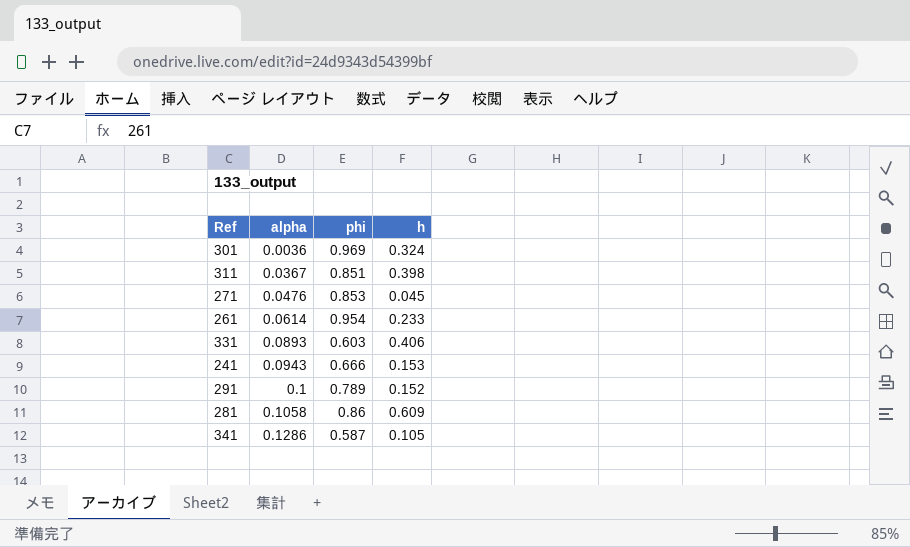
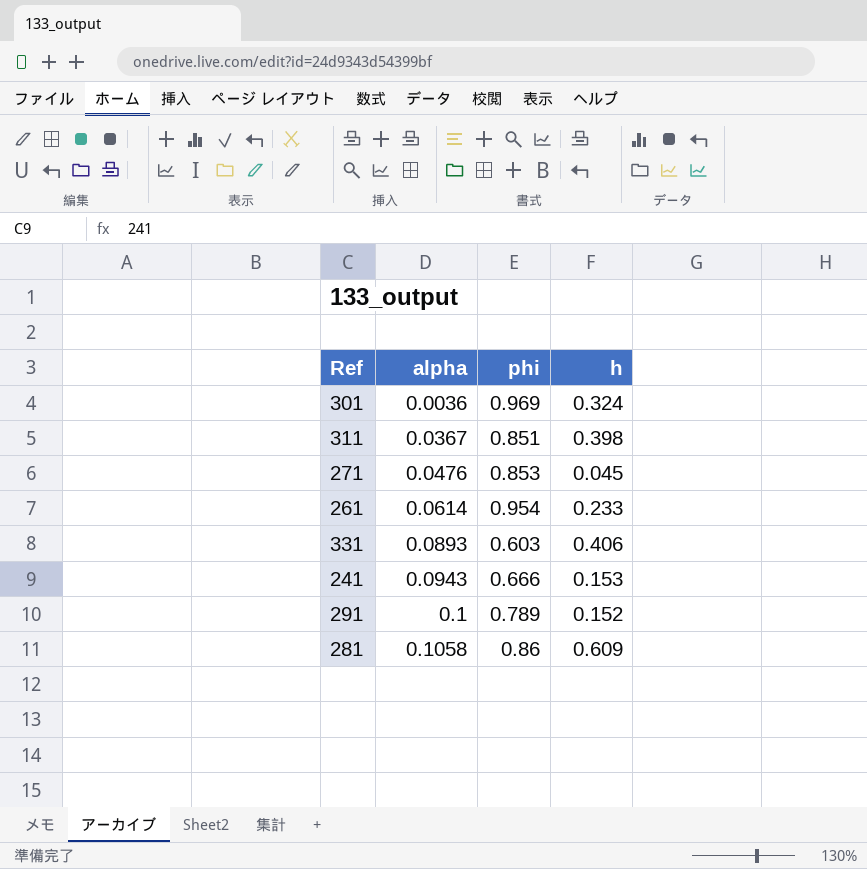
row 341: 0.1286 | 0.587 | 0.105 -> none

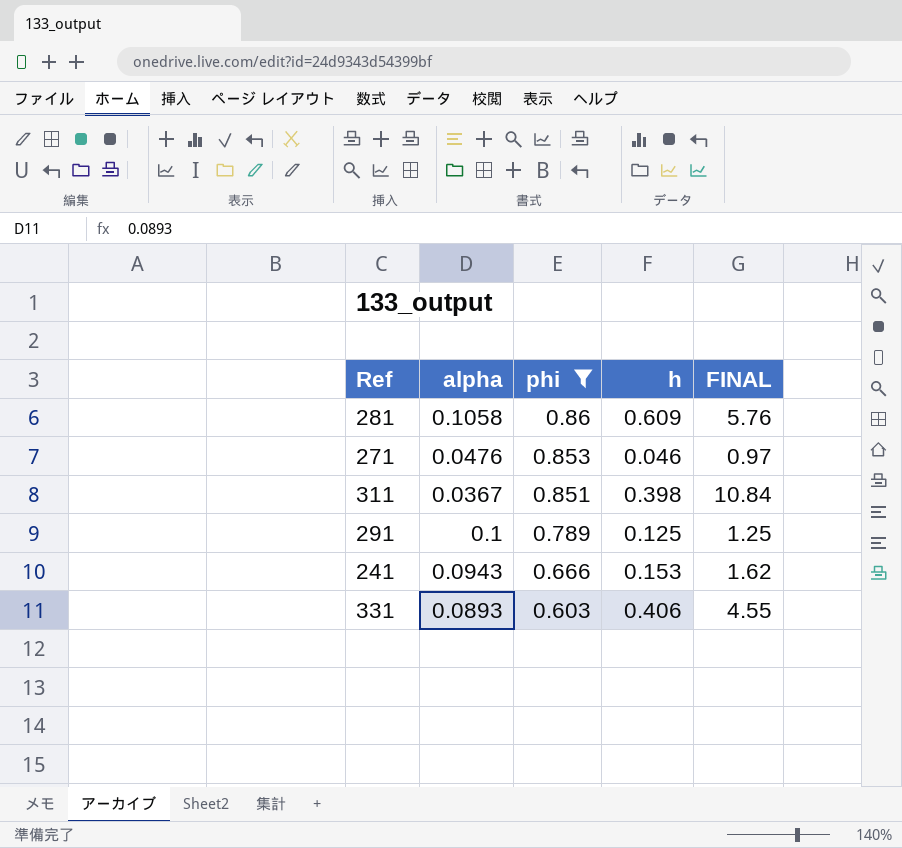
filter: none -> phi <= 0.86
row order: alpha ascending -> phi descending
column FINAL | formula: none -> [h] / [alpha]
271 | h: 0.045 -> 0.046
291 | h: 0.152 -> 0.125

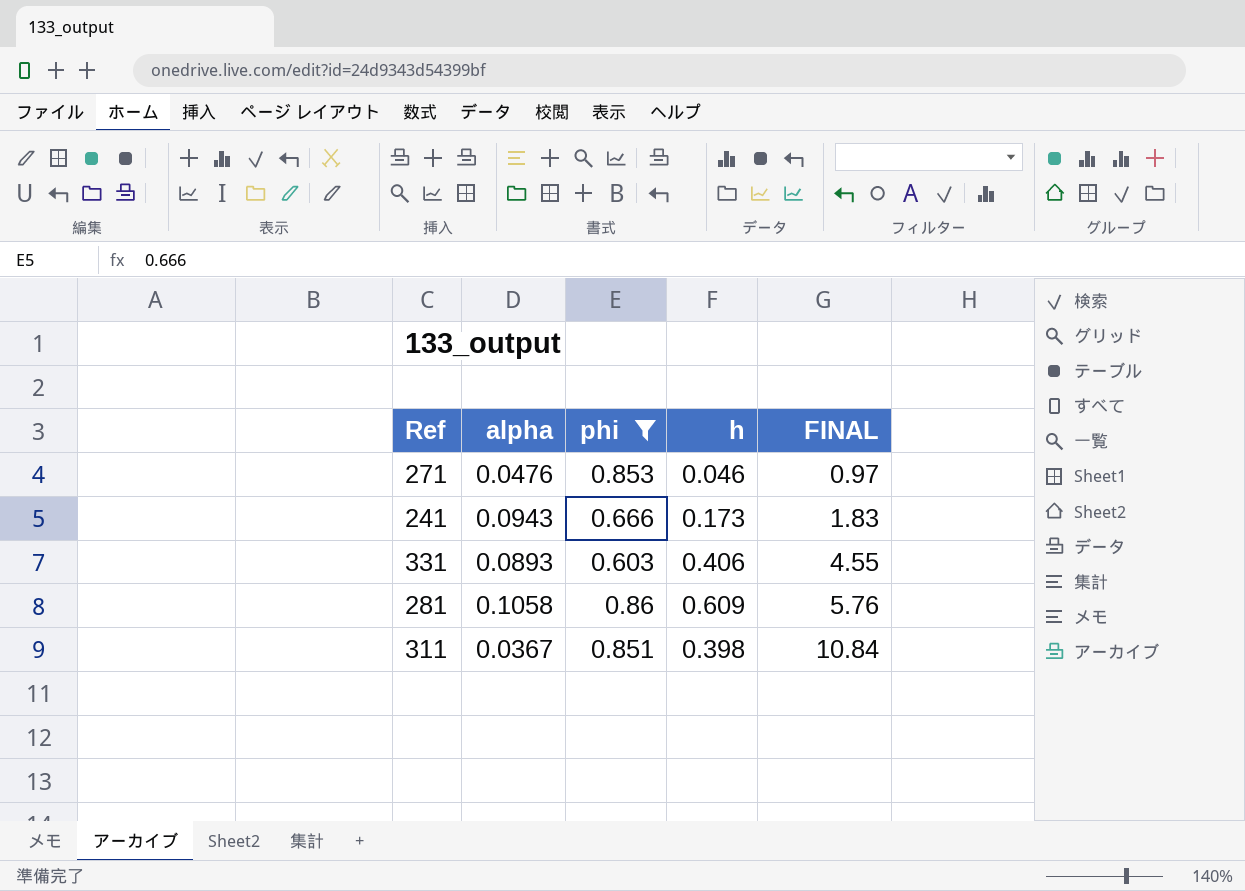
row order: phi descending -> FINAL ascending
row 291: 0.1 | 0.789 | 0.125 | 1.25 -> none
241 | h: 0.153 -> 0.173
241 | FINAL: 1.62 -> 1.83

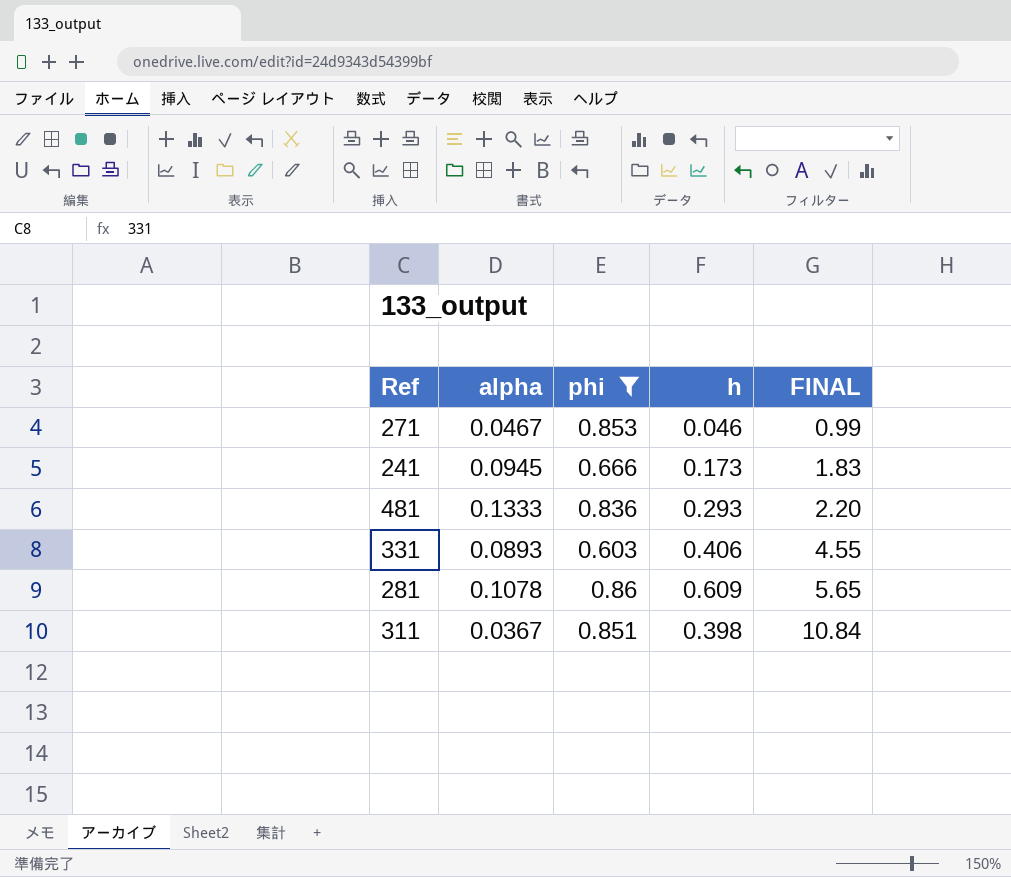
271 | alpha: 0.0476 -> 0.0467
271 | FINAL: 0.97 -> 0.99
241 | alpha: 0.0943 -> 0.0945
row 481: none -> 0.1333 | 0.836 | 0.293 | 2.20
281 | alpha: 0.1058 -> 0.1078
281 | FINAL: 5.76 -> 5.65

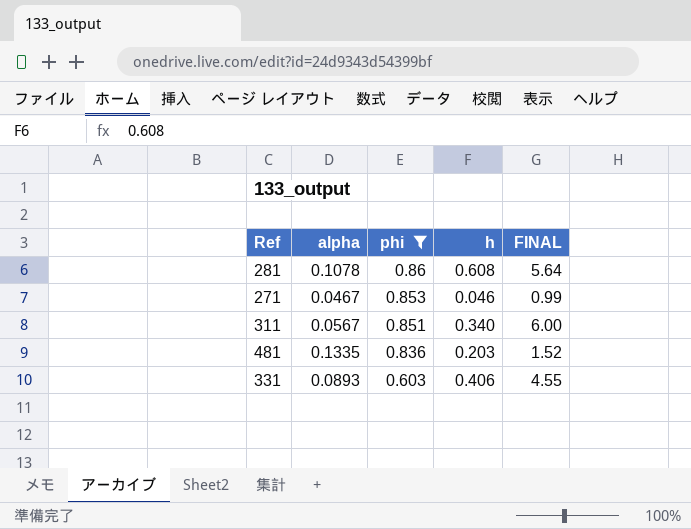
row order: FINAL ascending -> phi descending
row 241: 0.0945 | 0.666 | 0.173 | 1.83 -> none
281 | h: 0.609 -> 0.608
281 | FINAL: 5.65 -> 5.64
311 | alpha: 0.0367 -> 0.0567
311 | h: 0.398 -> 0.340
311 | FINAL: 10.84 -> 6.00
481 | alpha: 0.1333 -> 0.1335
481 | h: 0.293 -> 0.203
481 | FINAL: 2.20 -> 1.52

